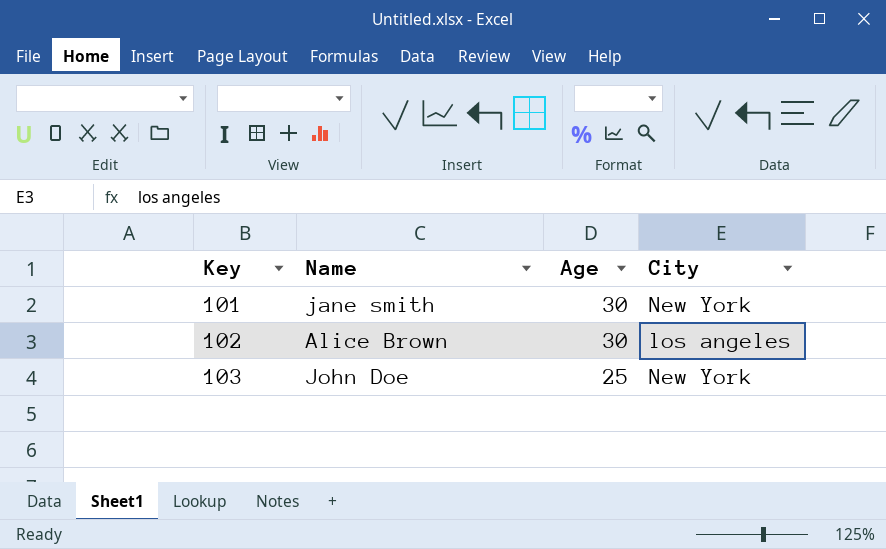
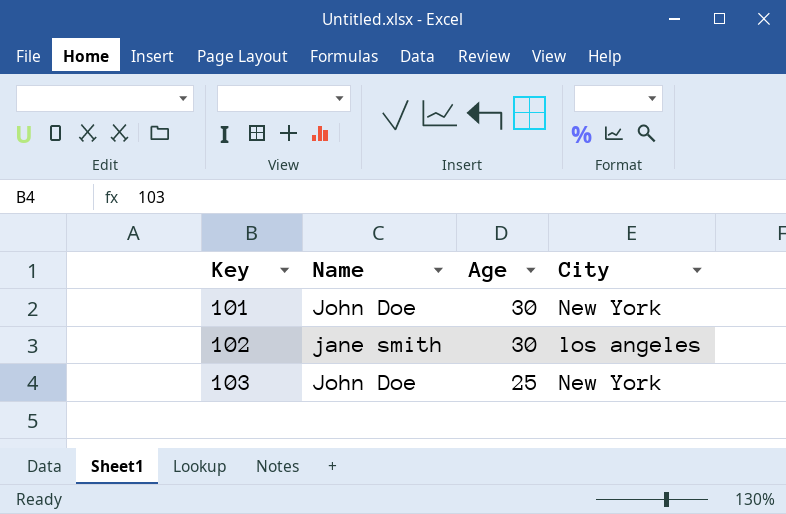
101 | Name: jane smith -> John Doe
102 | Name: Alice Brown -> jane smith

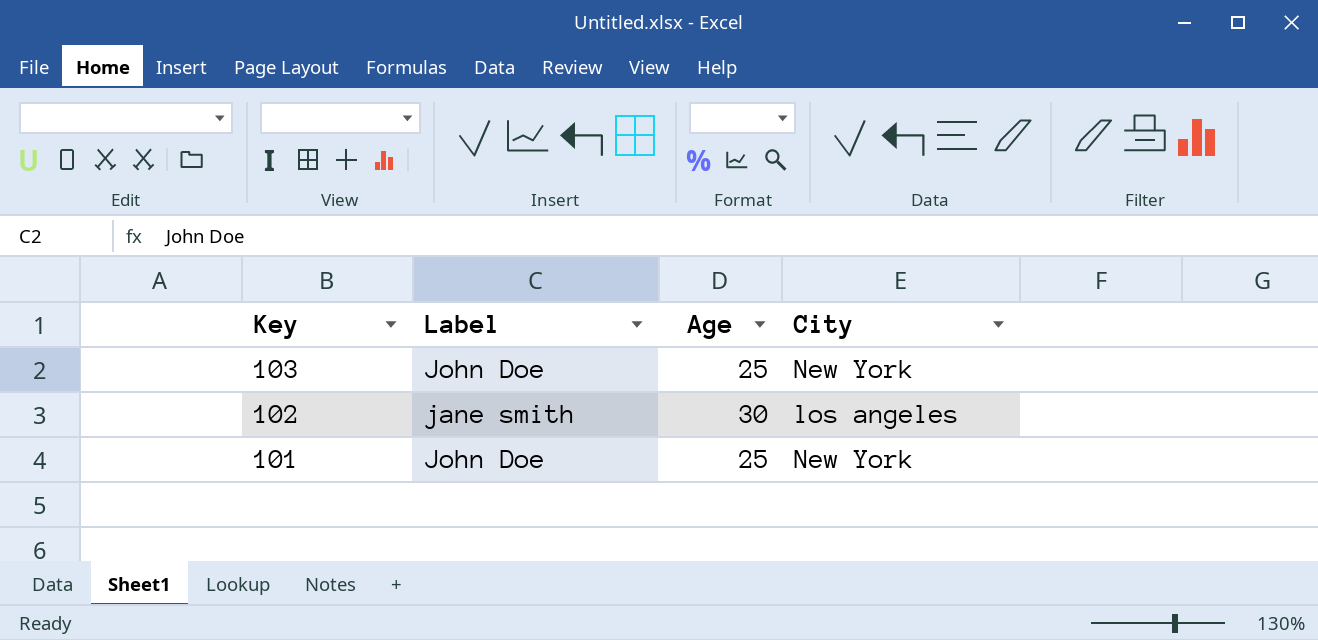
row order: Key ascending -> Key descending
column name: Name -> Label
101 | Age: 30 -> 25

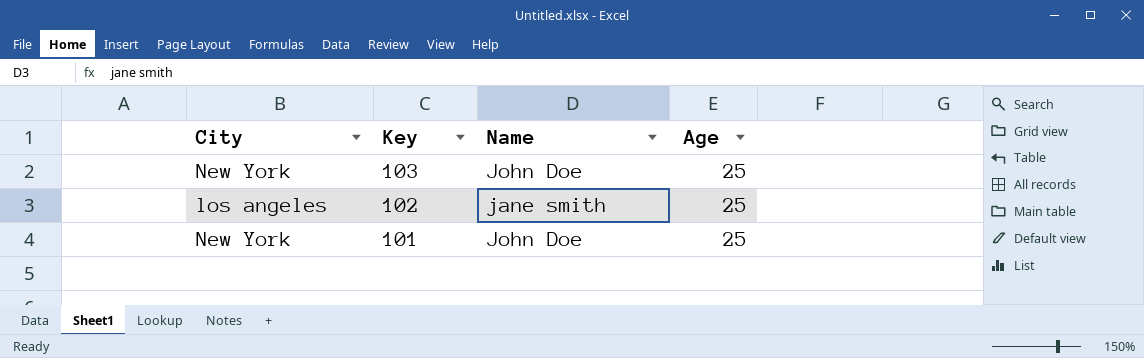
column City | position: 4 -> 1
column name: Label -> Name
102 | Age: 30 -> 25

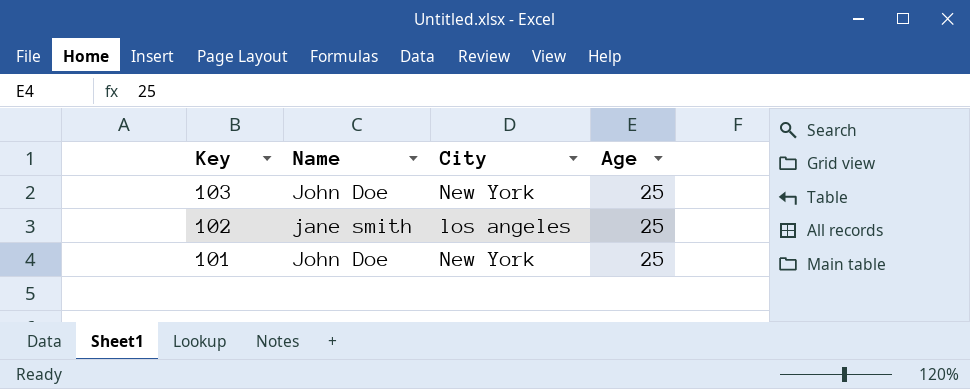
column City | position: 1 -> 3

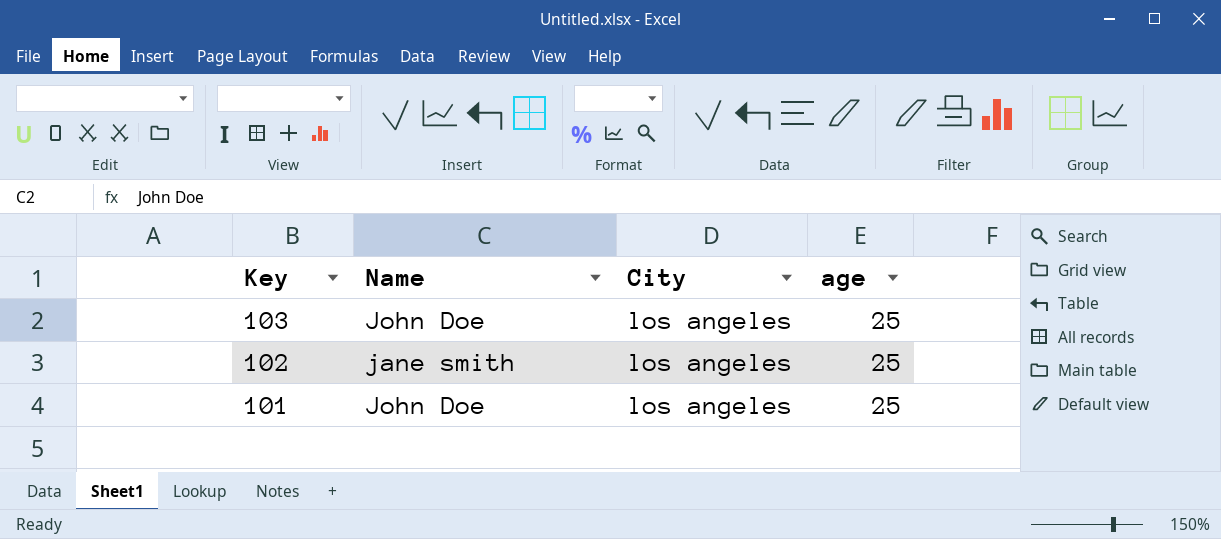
column name: Age -> age
103 | City: New York -> los angeles
101 | City: New York -> los angeles

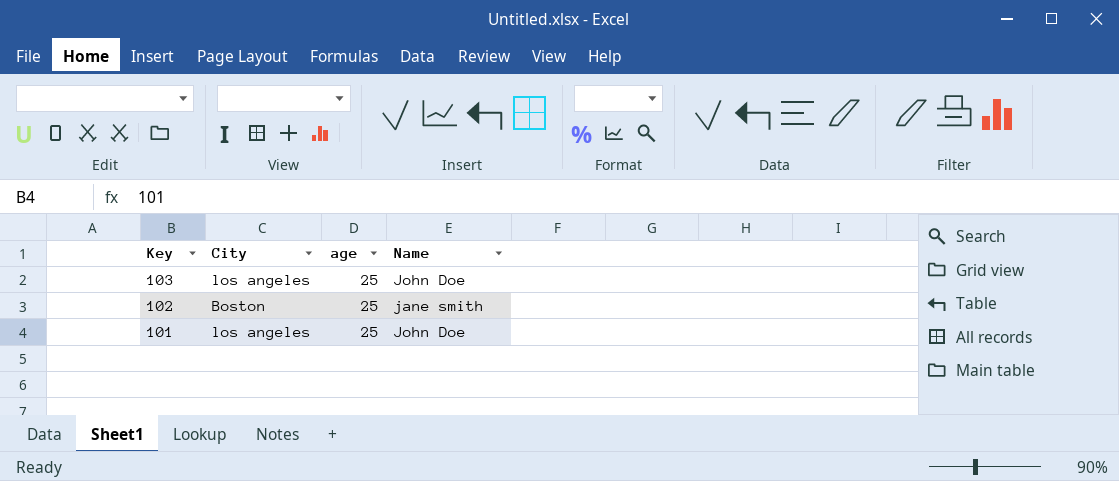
column Name | position: 2 -> 4
102 | City: los angeles -> Boston

